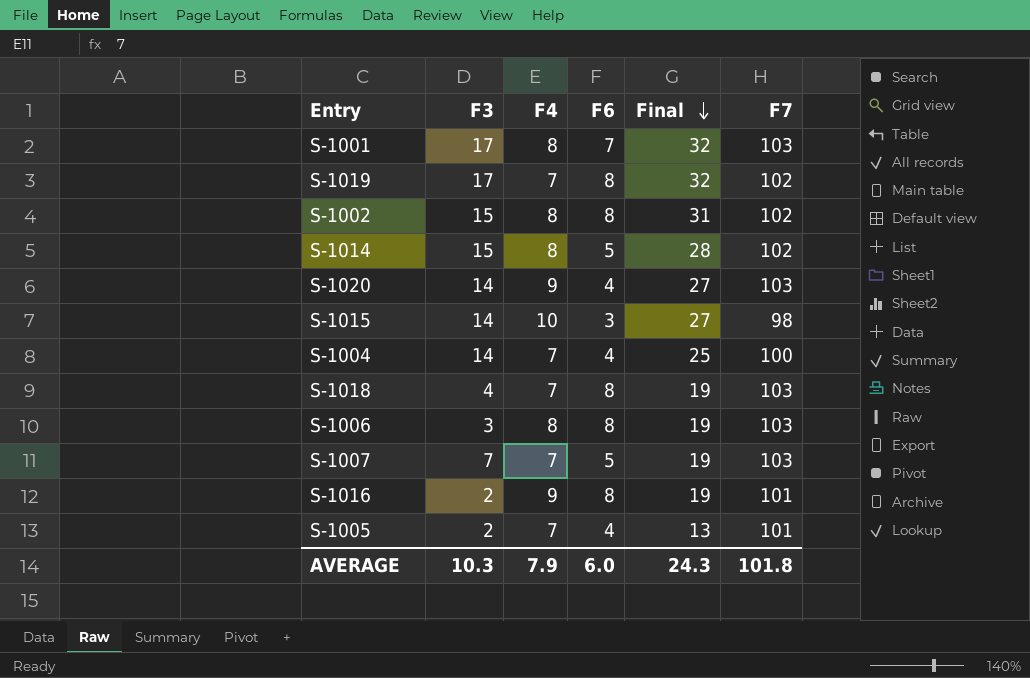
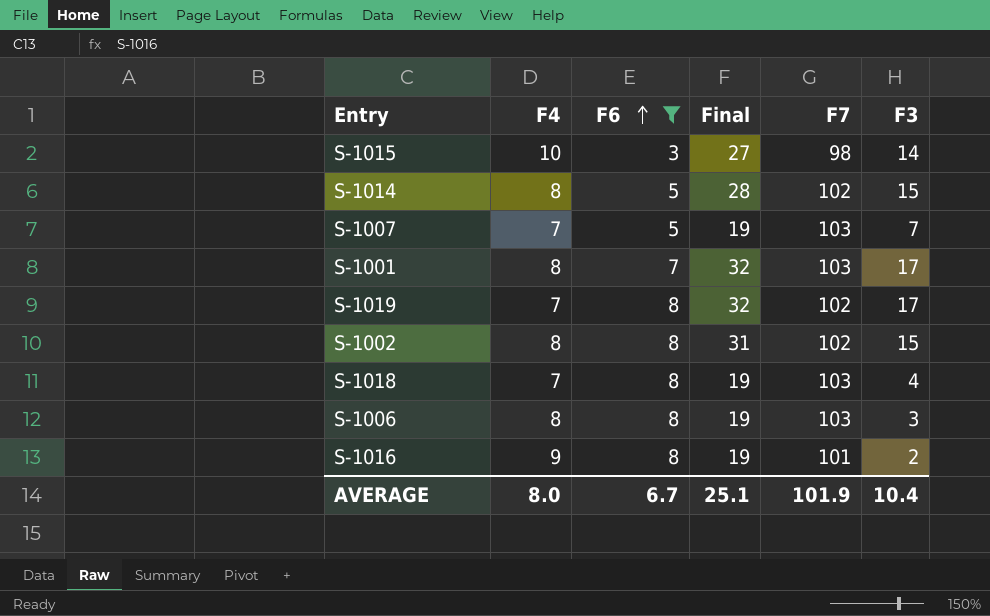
filter: none -> F6 != 4
row order: Final descending -> F6 ascending
column F3 | position: 2 -> 6
AVERAGE | F4: 7.9 -> 8.0
AVERAGE | F6: 6.0 -> 6.7
AVERAGE | Final: 24.3 -> 25.1
AVERAGE | F7: 101.8 -> 101.9
AVERAGE | F3: 10.3 -> 10.4

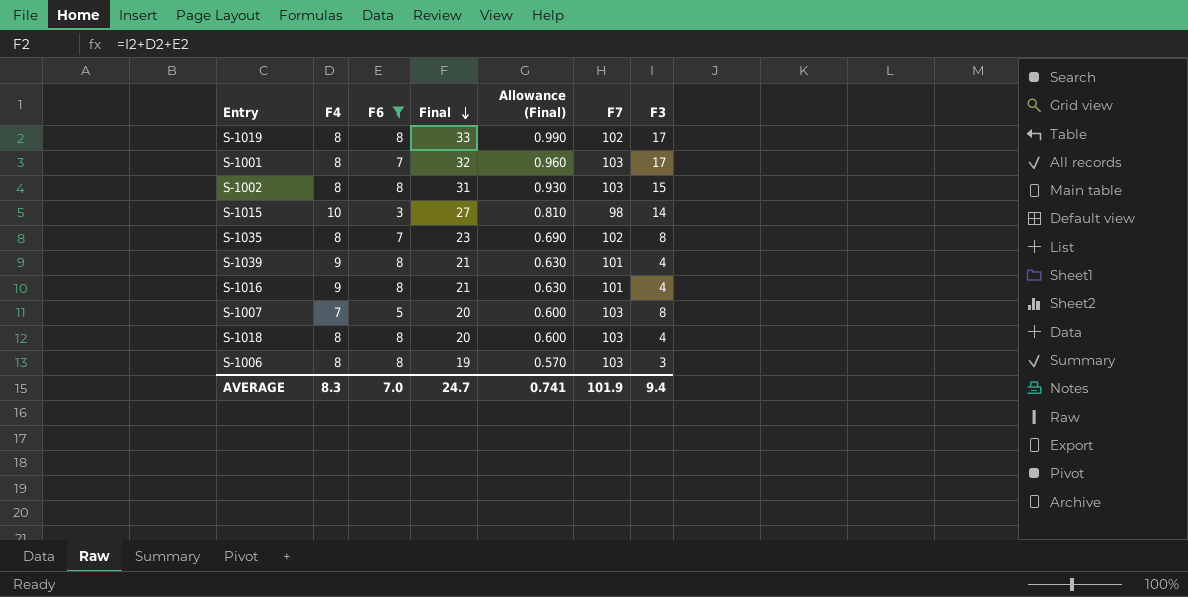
row order: F6 ascending -> Final descending
column Allowance (Final) | formula: none -> [Final] * 0.03
row S-1014: 8 | 5 | 28 | 102 | 15 -> none
S-1019 | F4: 7 -> 8
S-1019 | Final: 32 -> 33
S-1002 | F7: 102 -> 103
row S-1035: none -> 8 | 7 | 23 | 0.690 | 102 | 8
row S-1039: none -> 9 | 8 | 21 | 0.630 | 101 | 4
S-1016 | Final: 19 -> 21
S-1016 | F3: 2 -> 4
S-1007 | Final: 19 -> 20
S-1007 | F3: 7 -> 8
S-1018 | F4: 7 -> 8
S-1018 | Final: 19 -> 20
AVERAGE | F4: 8.0 -> 8.3
AVERAGE | F6: 6.7 -> 7.0
AVERAGE | Final: 25.1 -> 24.7
AVERAGE | F3: 10.4 -> 9.4

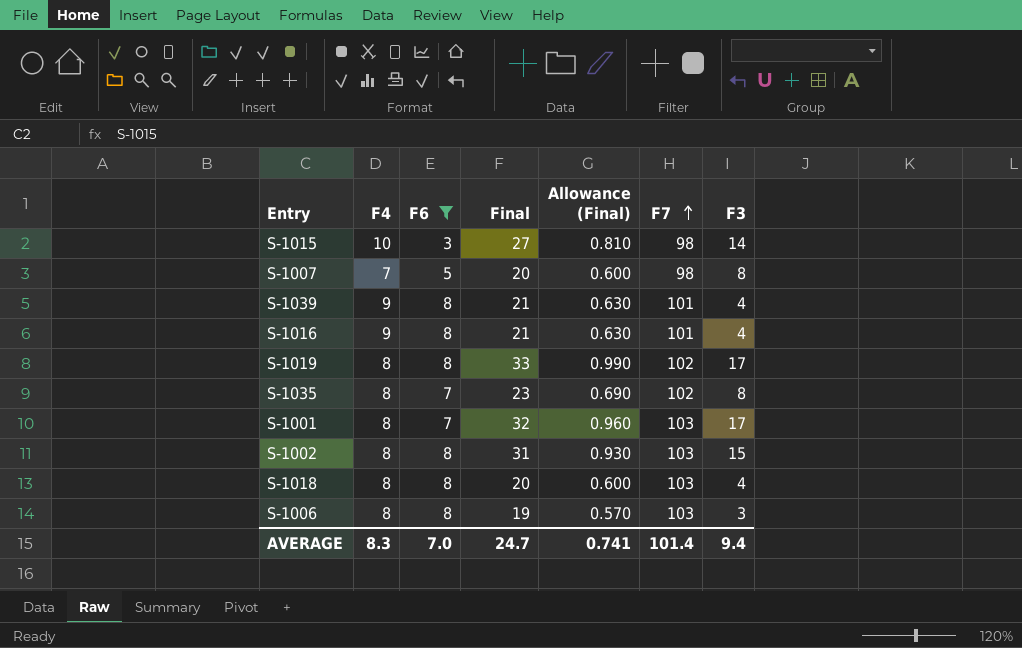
row order: Final descending -> F7 ascending
S-1007 | F7: 103 -> 98
AVERAGE | F7: 101.9 -> 101.4

